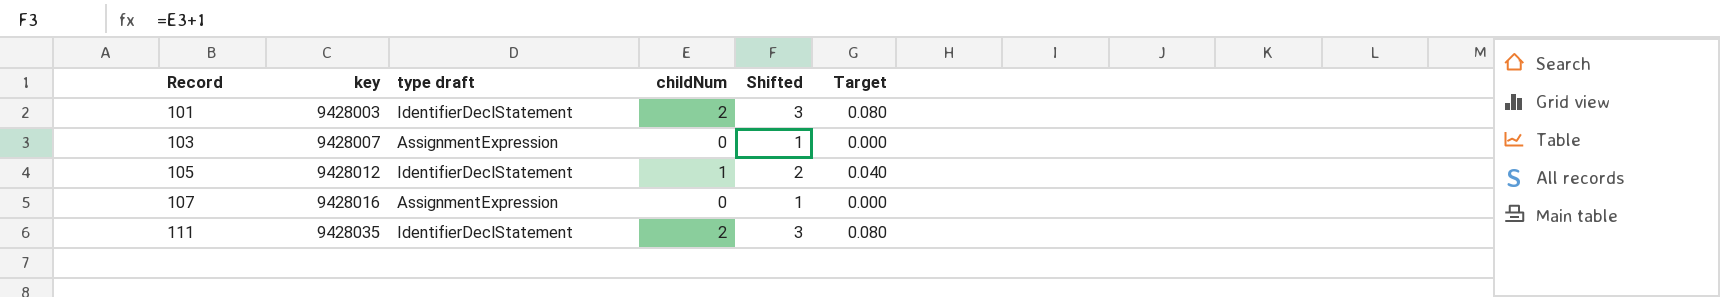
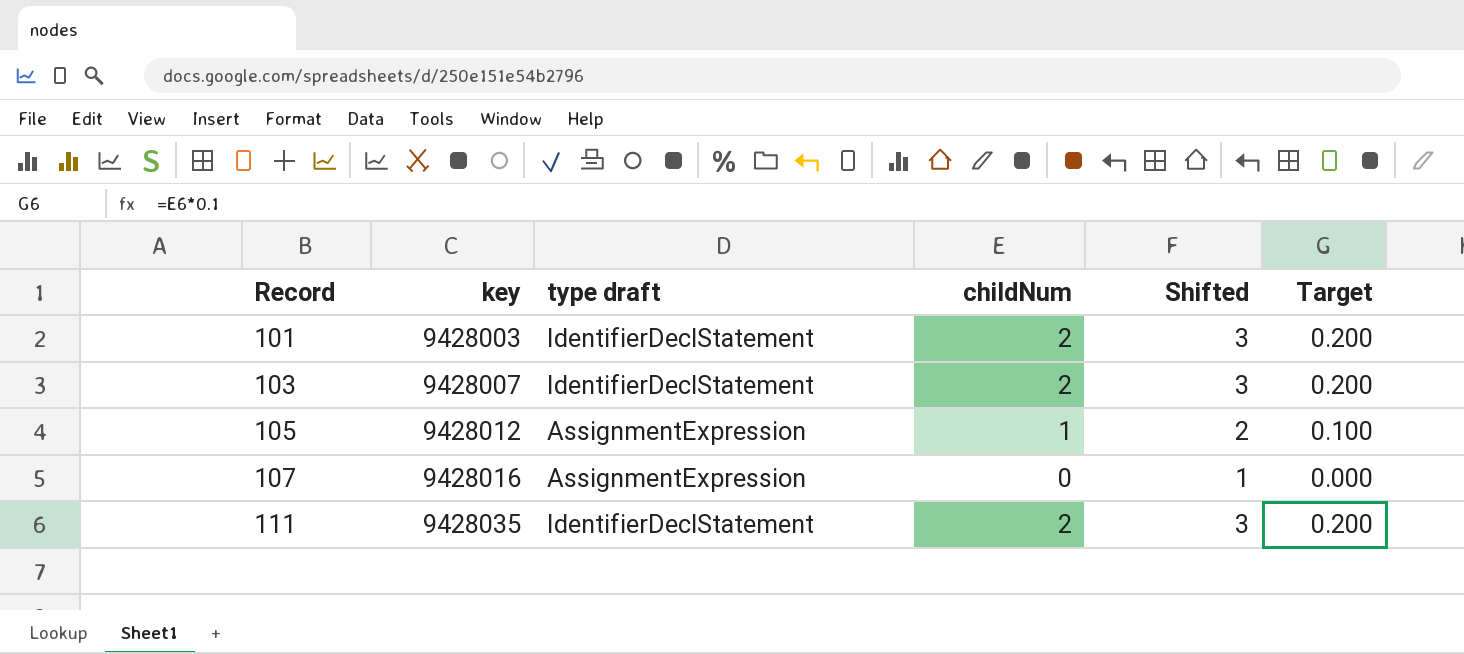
column Target | formula: [childNum] * 0.04 -> [childNum] * 0.1
103 | type draft: AssignmentExpression -> IdentifierDeclStatement
103 | childNum: 0 -> 2
103 | Shifted: 1 -> 3
105 | type draft: IdentifierDeclStatement -> AssignmentExpression

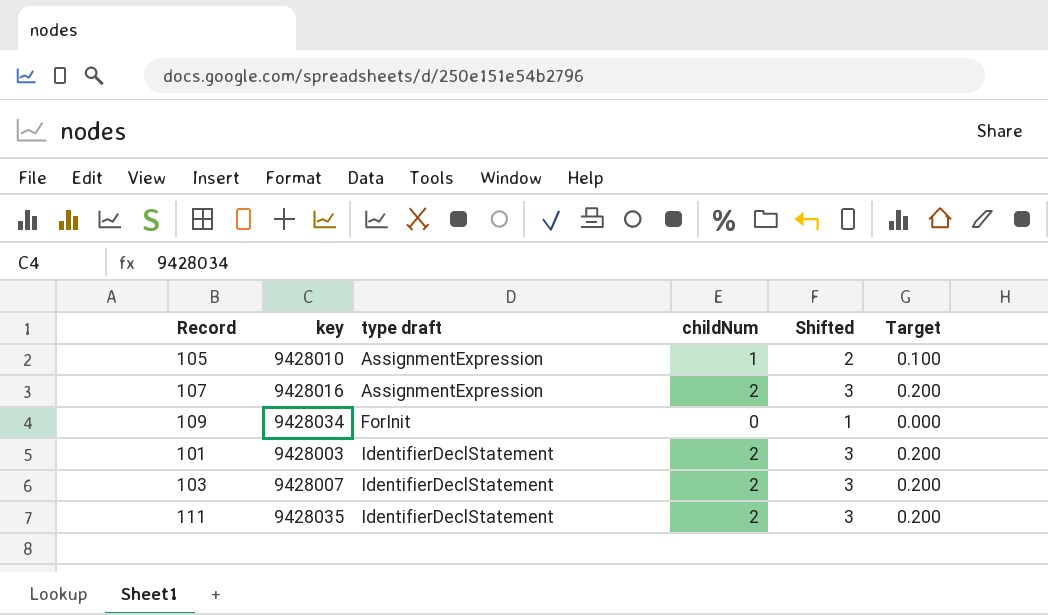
row order: Record ascending -> type draft ascending
105 | key: 9428012 -> 9428010
107 | childNum: 0 -> 2
107 | Shifted: 1 -> 3
107 | Target: 0.000 -> 0.200
row 109: none -> 9428034 | ForInit | 0 | 1 | 0.000

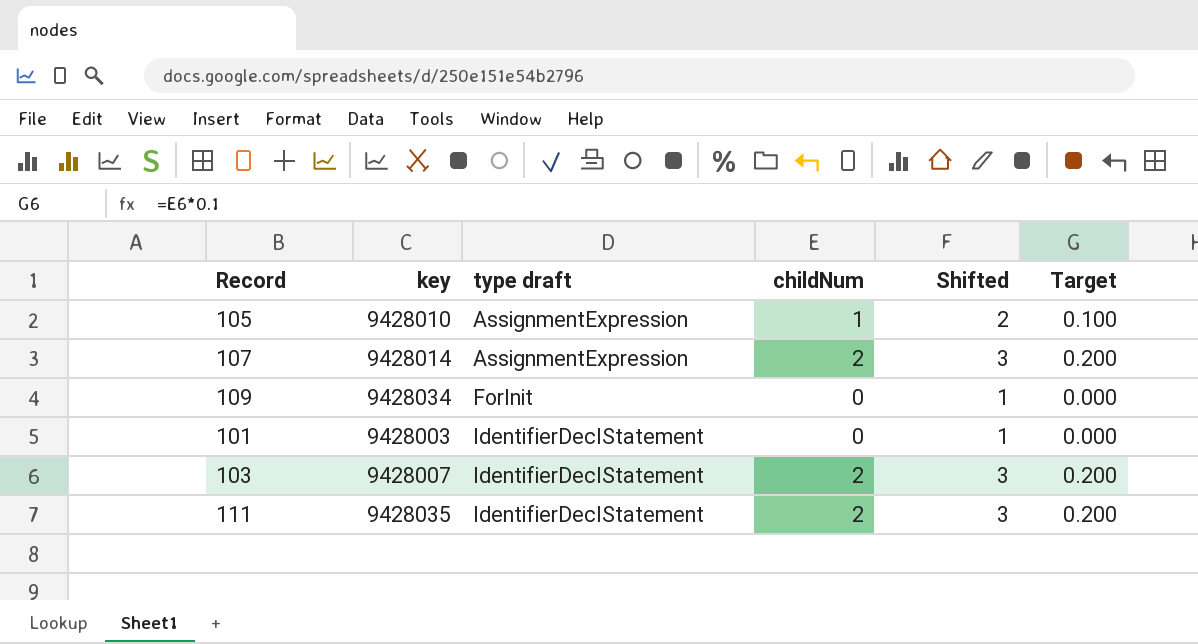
107 | key: 9428016 -> 9428014
101 | childNum: 2 -> 0
101 | Shifted: 3 -> 1
101 | Target: 0.200 -> 0.000

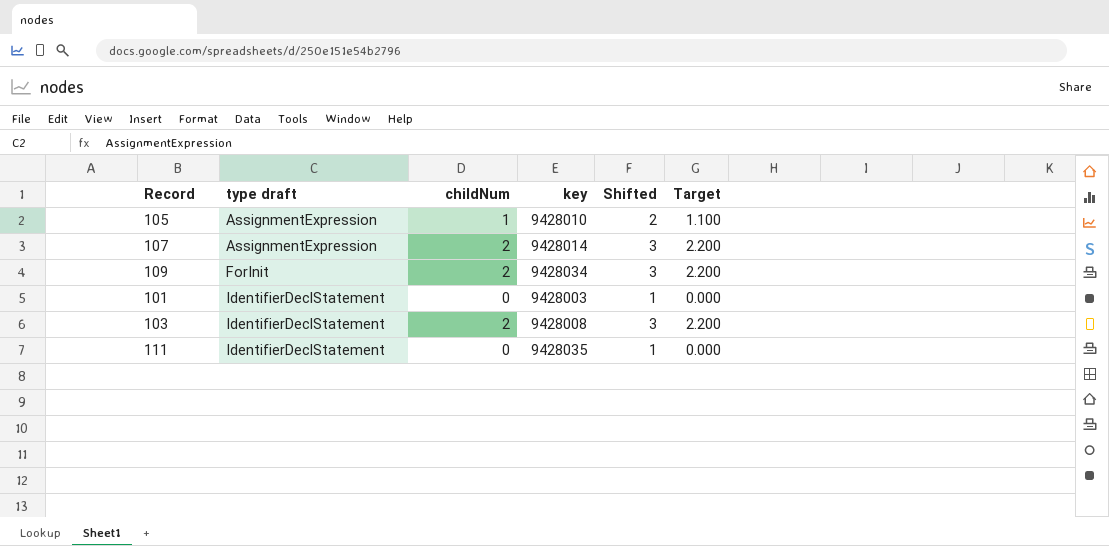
column key | position: 2 -> 4
column Target | formula: [childNum] * 0.1 -> [childNum] * 1.1
109 | childNum: 0 -> 2
109 | Shifted: 1 -> 3
103 | key: 9428007 -> 9428008
111 | childNum: 2 -> 0
111 | Shifted: 3 -> 1

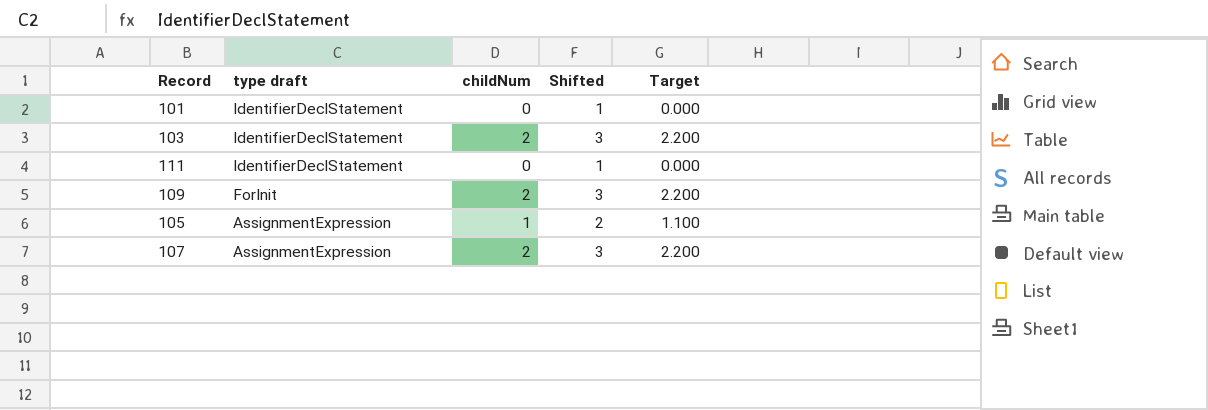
row order: type draft ascending -> type draft descending
column key | position: 4 -> none

